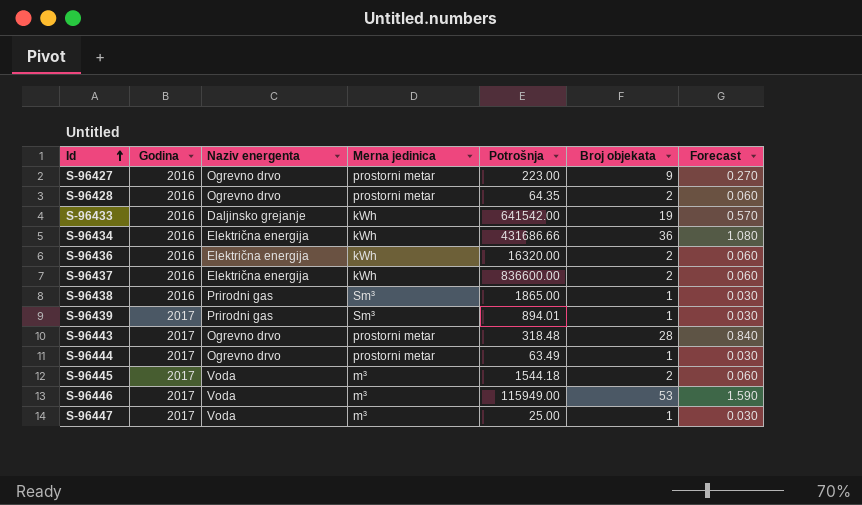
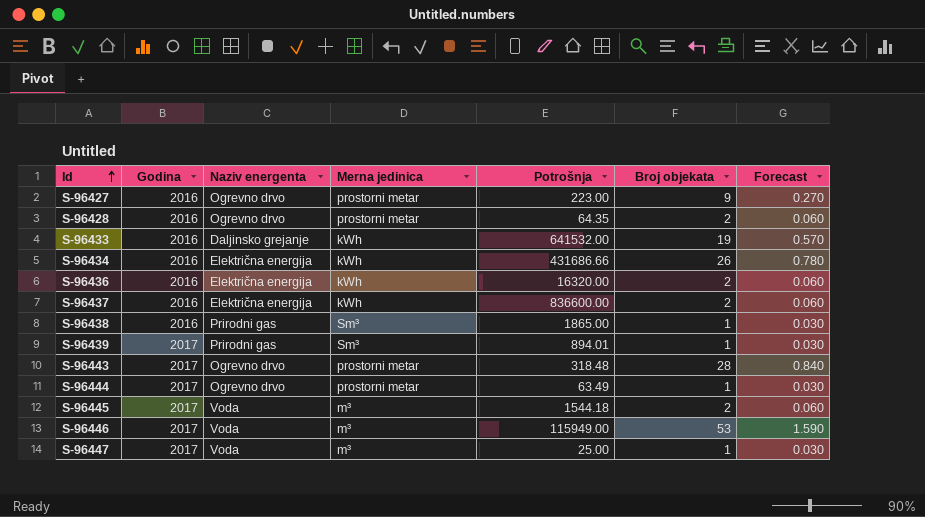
S-96433 | Potrošnja: 641542.00 -> 641532.00
S-96434 | Broj objekata: 36 -> 26
S-96434 | Forecast: 1.080 -> 0.780

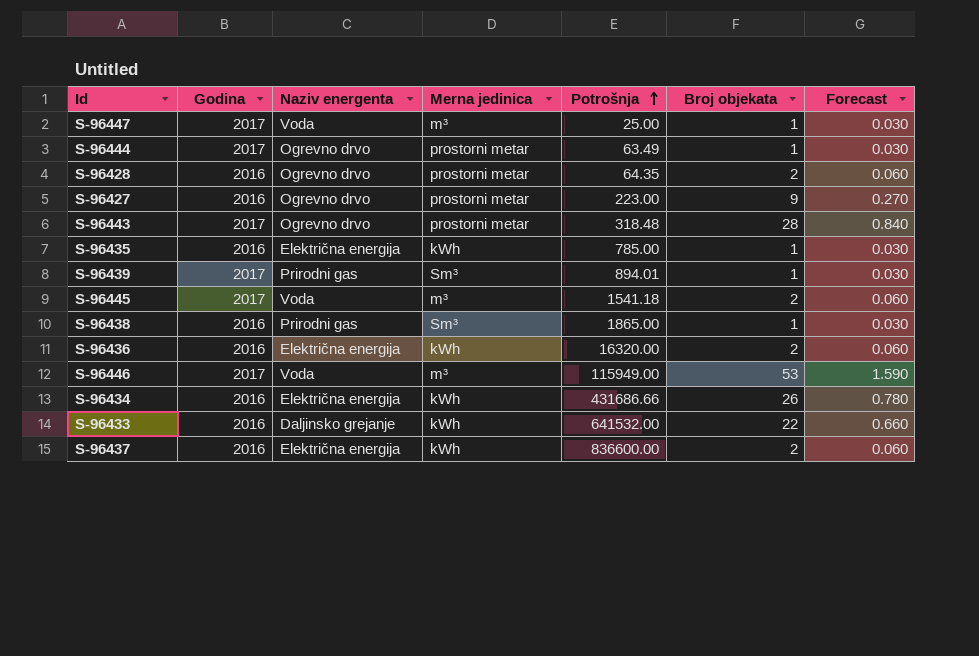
row order: Id ascending -> Potrošnja ascending
row S-96435: none -> 2016 | Električna energija | kWh | 785.00 | 1 | 0.030
S-96445 | Potrošnja: 1544.18 -> 1541.18
S-96433 | Broj objekata: 19 -> 22
S-96433 | Forecast: 0.570 -> 0.660

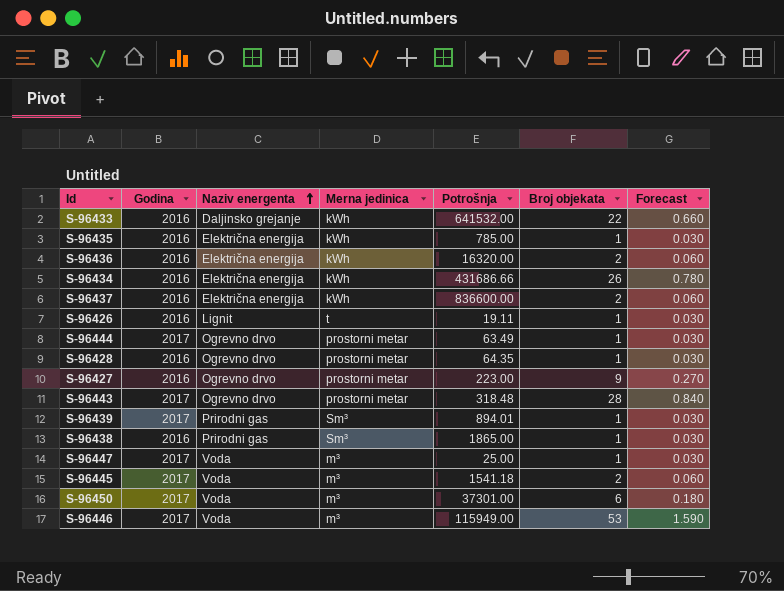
row order: Potrošnja ascending -> Naziv energenta ascending
row S-96426: none -> 2016 | Lignit | t | 19.11 | 1 | 0.030
S-96428 | Broj objekata: 2 -> 1
S-96428 | Forecast: 0.060 -> 0.030
row S-96450: none -> 2017 | Voda | m³ | 37301.00 | 6 | 0.180

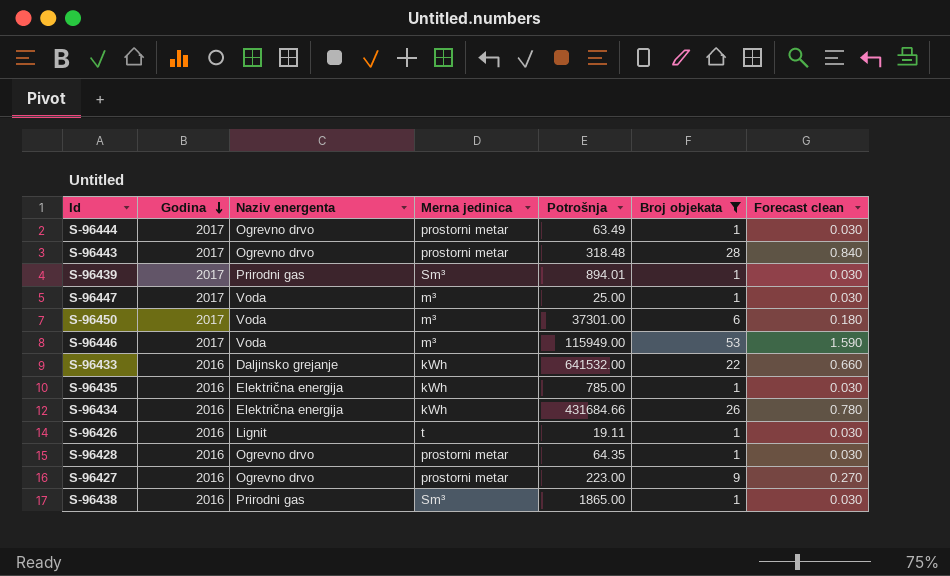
filter: none -> Broj objekata != 2
row order: Naziv energenta ascending -> Godina descending
column name: Forecast -> Forecast clean
S-96434 | Potrošnja: 431686.66 -> 431684.66

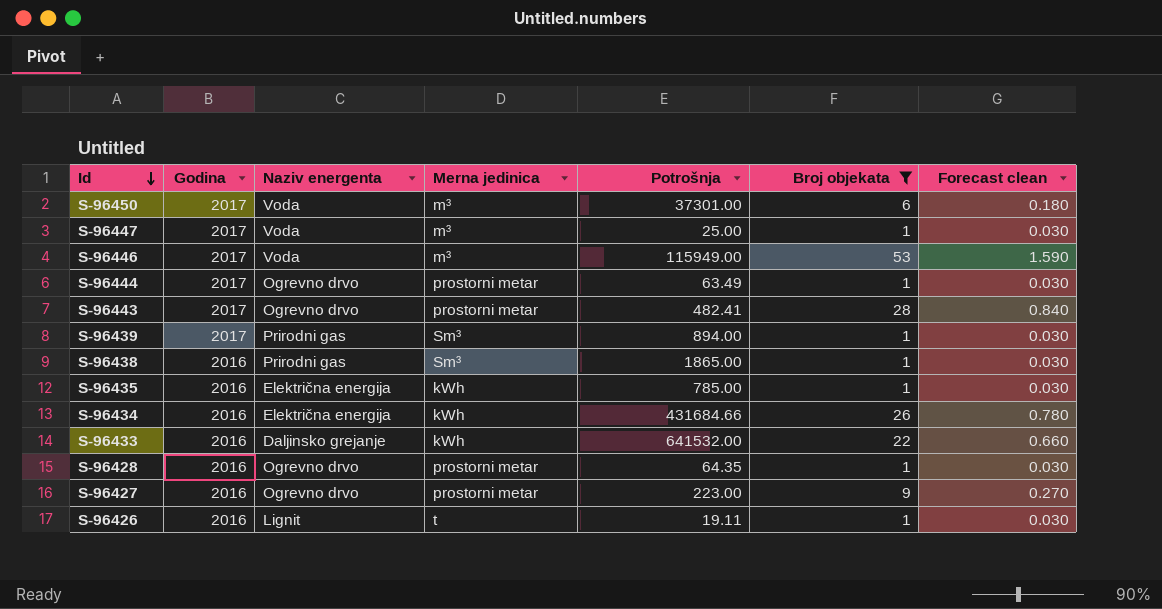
row order: Godina descending -> Id descending
S-96443 | Potrošnja: 318.48 -> 482.41
S-96439 | Potrošnja: 894.01 -> 894.00

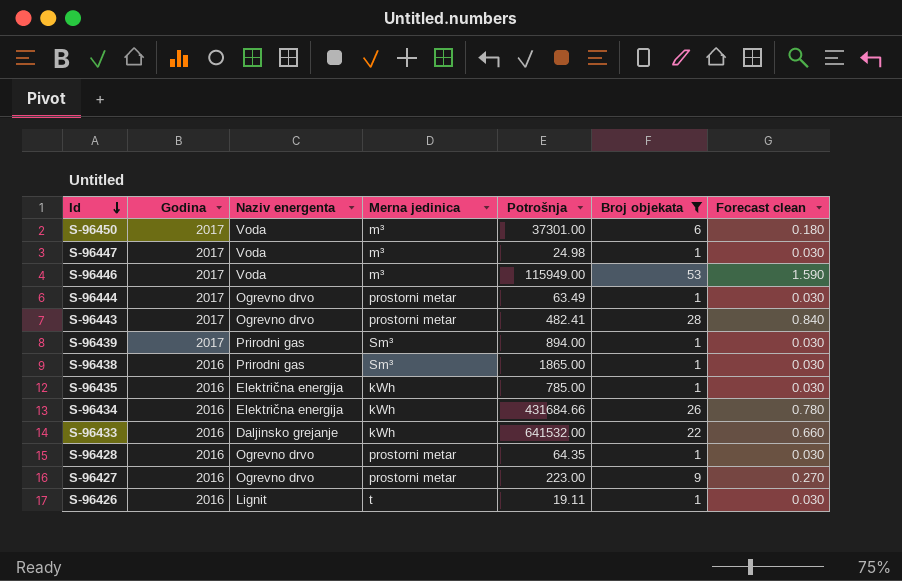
S-96447 | Potrošnja: 25.00 -> 24.98

